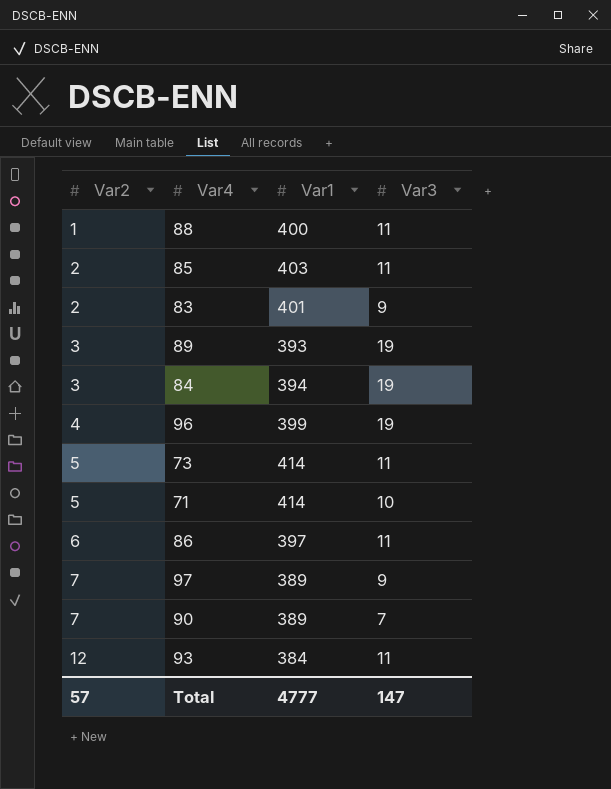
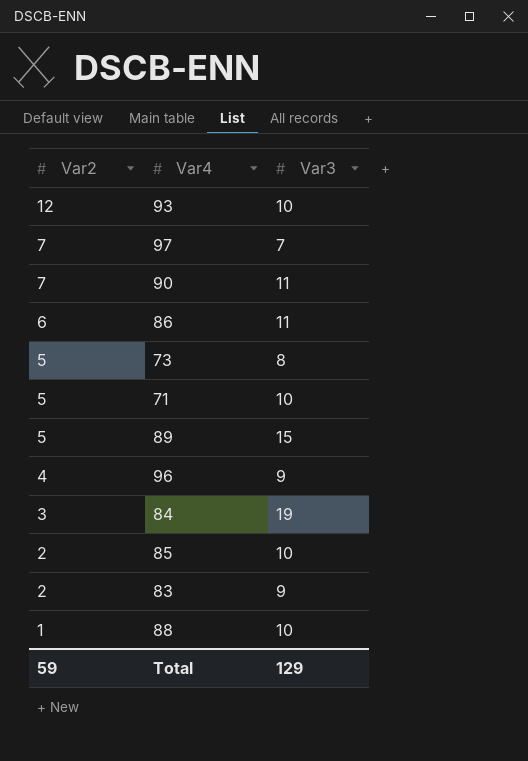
row order: Var2 ascending -> Var2 descending
column Var1 | position: 3 -> none
93 | Var3: 11 -> 10
97 | Var3: 9 -> 7
90 | Var3: 7 -> 11
73 | Var3: 11 -> 8
89 | Var2: 3 -> 5
89 | Var3: 19 -> 15
96 | Var3: 19 -> 9
85 | Var3: 11 -> 10
88 | Var3: 11 -> 10
Total | Var2: 57 -> 59
Total | Var3: 147 -> 129

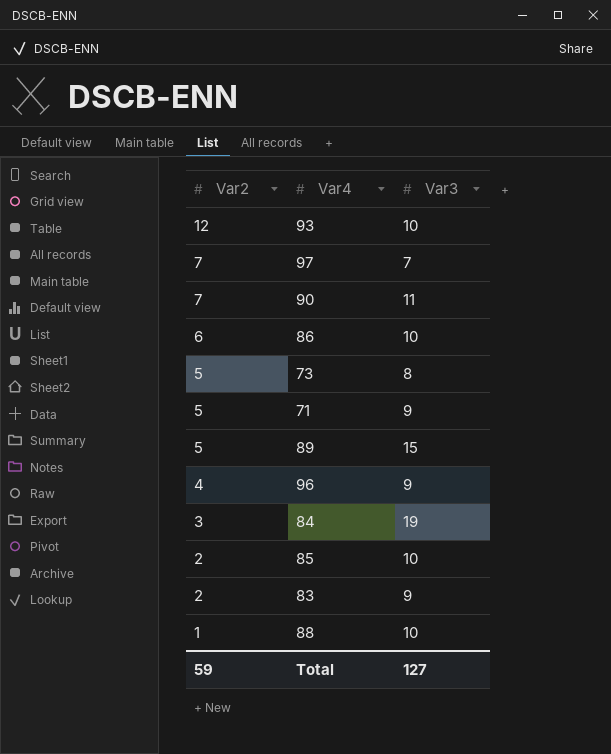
86 | Var3: 11 -> 10
71 | Var3: 10 -> 9
Total | Var3: 129 -> 127

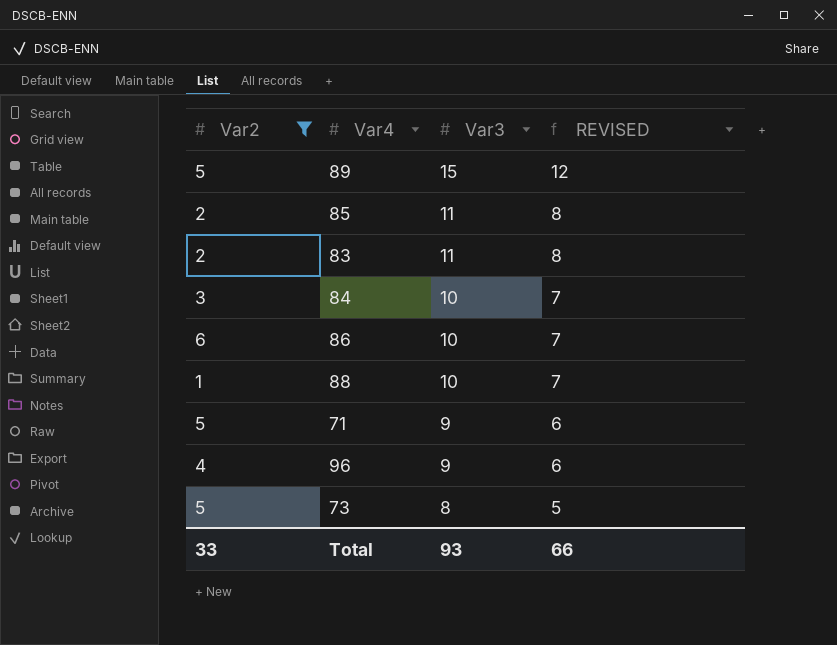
filter: none -> Var2 <= 6
row order: Var2 descending -> Var3 descending
column REVISED | formula: none -> [Var3] - 3
85 | Var3: 10 -> 11
83 | Var3: 9 -> 11
84 | Var3: 19 -> 10
Total | Var2: 59 -> 33
Total | Var3: 127 -> 93

